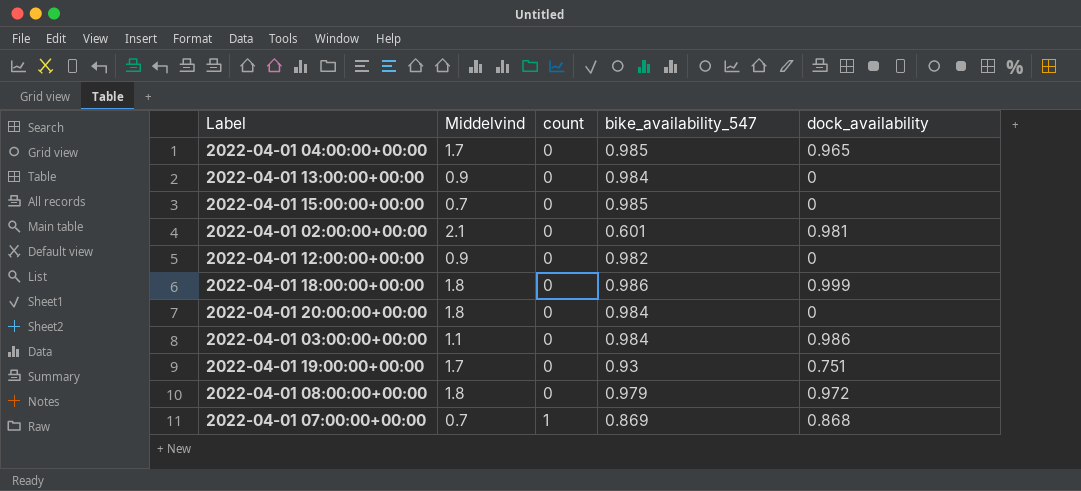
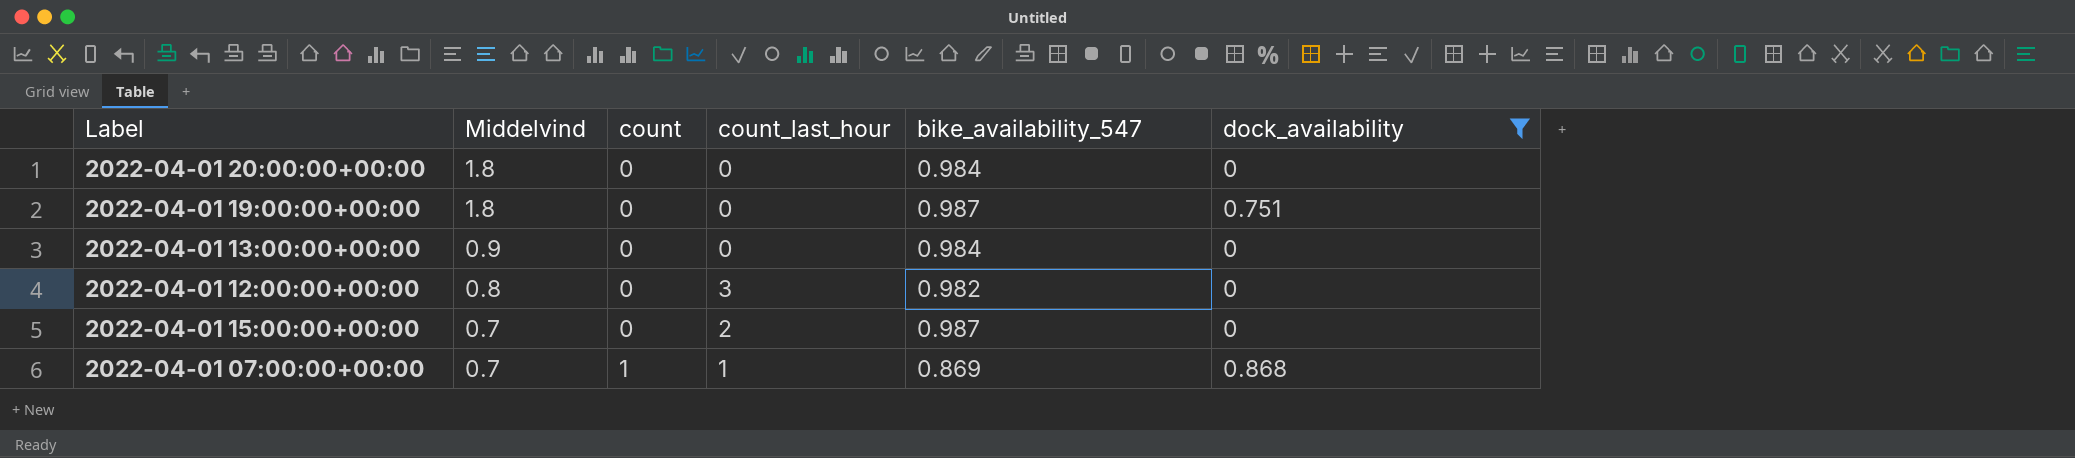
filter: none -> dock_availability <= 0.868
row order: count ascending -> Middelvind descending
column count_last_hour | position: none -> 4
2022-04-01 19:00:00+00:00 | Middelvind: 1.7 -> 1.8
2022-04-01 19:00:00+00:00 | bike_availability_547: 0.93 -> 0.987
2022-04-01 12:00:00+00:00 | Middelvind: 0.9 -> 0.8
2022-04-01 15:00:00+00:00 | bike_availability_547: 0.985 -> 0.987

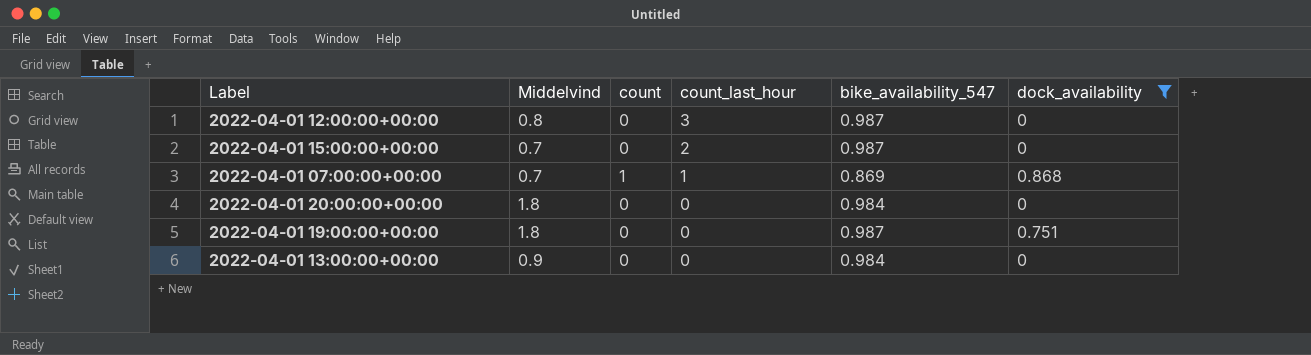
row order: Middelvind descending -> count_last_hour descending
2022-04-01 12:00:00+00:00 | bike_availability_547: 0.982 -> 0.987

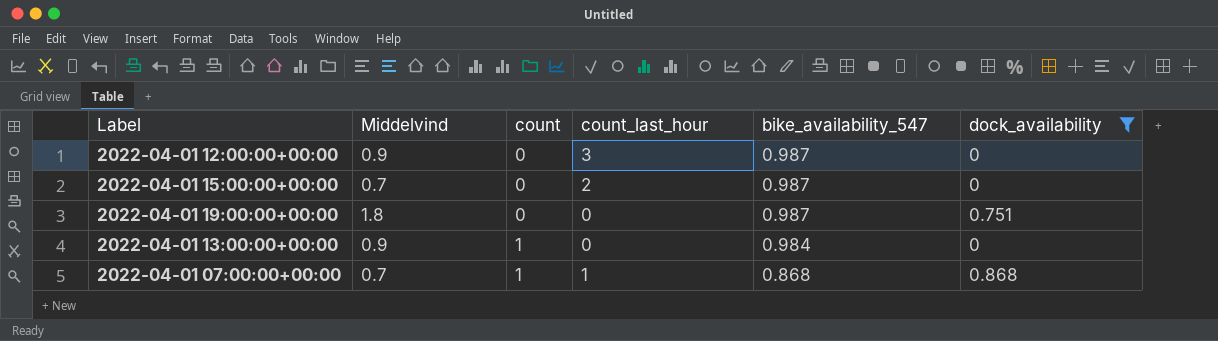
row order: count_last_hour descending -> count ascending
row 2022-04-01 20:00:00+00:00: 1.8 | 0 | 0 | 0.984 | 0 -> none
2022-04-01 12:00:00+00:00 | Middelvind: 0.8 -> 0.9
2022-04-01 13:00:00+00:00 | count: 0 -> 1
2022-04-01 07:00:00+00:00 | bike_availability_547: 0.869 -> 0.868

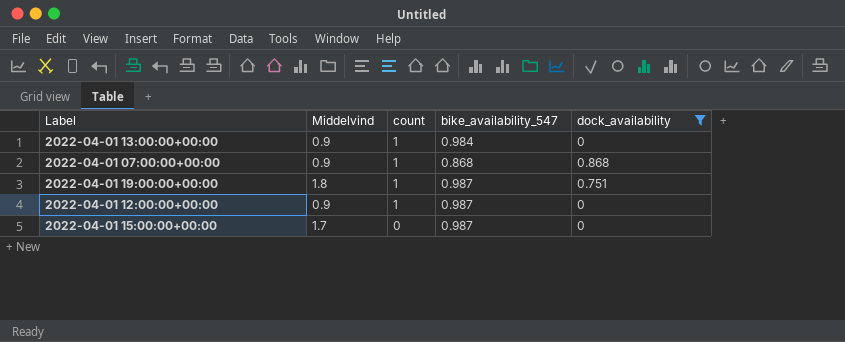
row order: count ascending -> count descending
column count_last_hour | position: 4 -> none
2022-04-01 07:00:00+00:00 | Middelvind: 0.7 -> 0.9
2022-04-01 19:00:00+00:00 | count: 0 -> 1
2022-04-01 12:00:00+00:00 | count: 0 -> 1
2022-04-01 15:00:00+00:00 | Middelvind: 0.7 -> 1.7

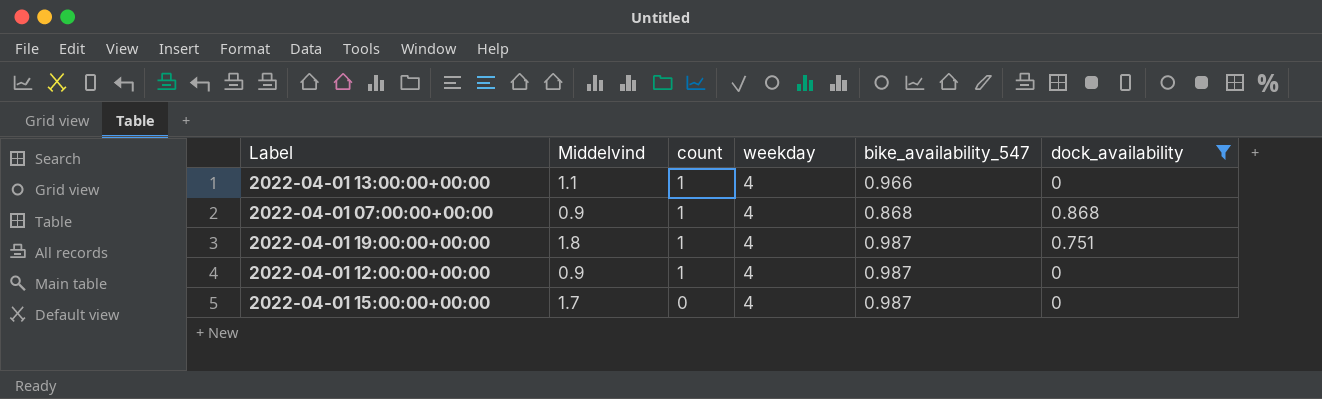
column weekday | position: none -> 4
2022-04-01 13:00:00+00:00 | Middelvind: 0.9 -> 1.1
2022-04-01 13:00:00+00:00 | bike_availability_547: 0.984 -> 0.966

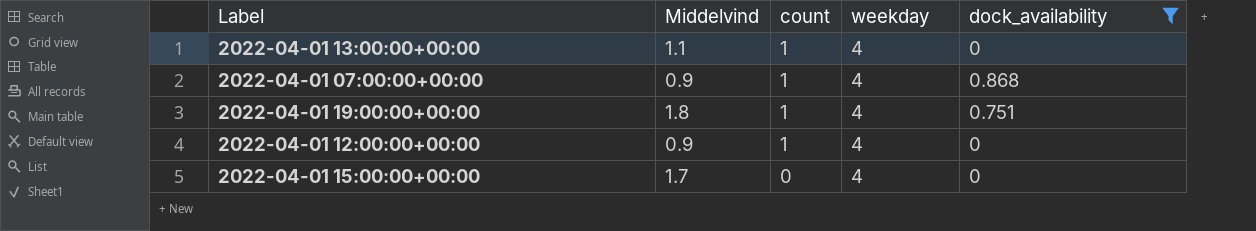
column bike_availability_547 | position: 5 -> none

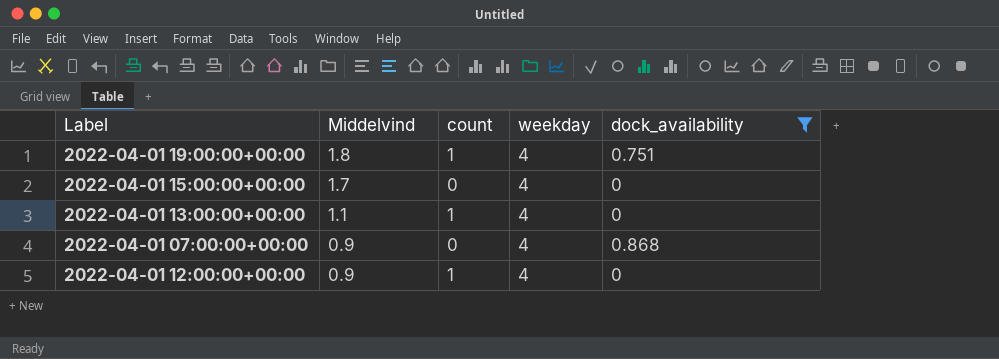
row order: count descending -> Middelvind descending
2022-04-01 07:00:00+00:00 | count: 1 -> 0

